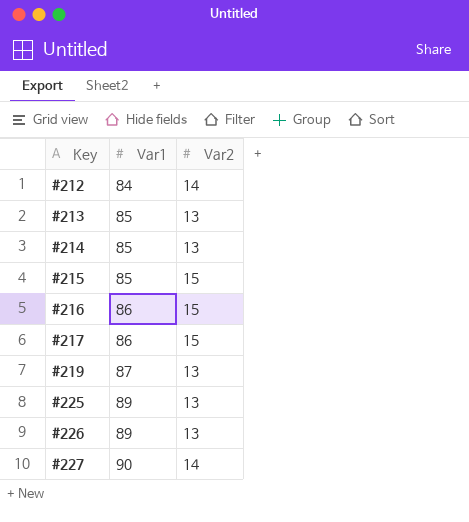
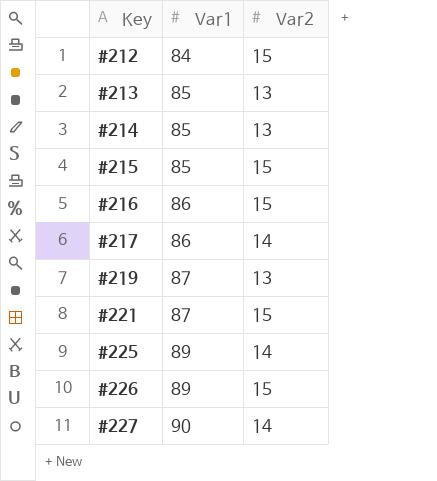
#212 | Var2: 14 -> 15
#217 | Var2: 15 -> 14
row #221: none -> 87 | 15
#225 | Var2: 13 -> 14
#226 | Var2: 13 -> 15

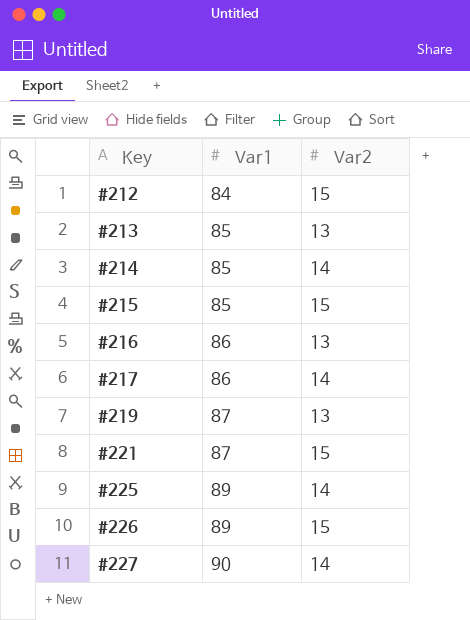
#214 | Var2: 13 -> 14
#216 | Var2: 15 -> 13

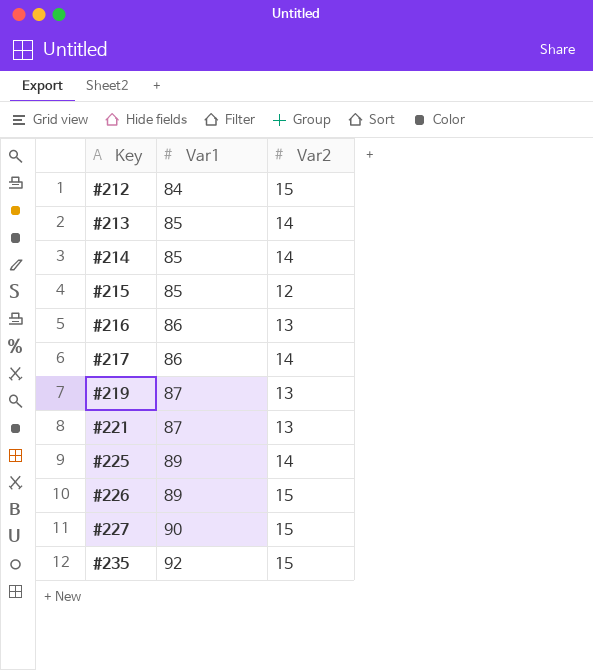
#213 | Var2: 13 -> 14
#215 | Var2: 15 -> 12
#221 | Var2: 15 -> 13
#227 | Var2: 14 -> 15
row #235: none -> 92 | 15

